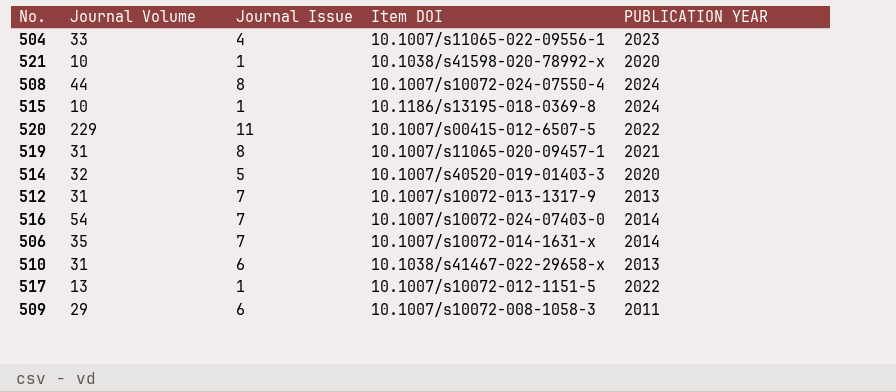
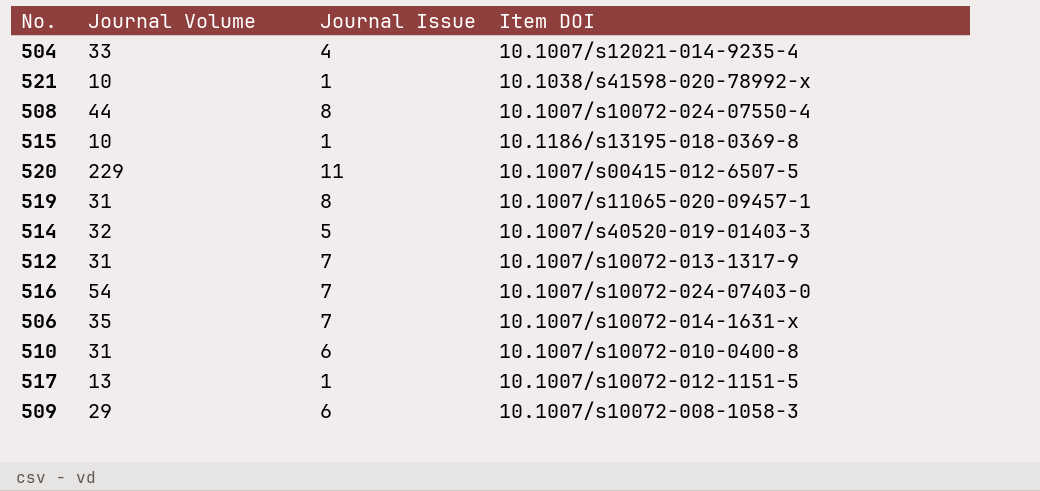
column PUBLICATION YEAR | position: 5 -> none
504 | Item DOI: 10.1007/s11065-022-09556-1 -> 10.1007/s12021-014-9235-4
510 | Item DOI: 10.1038/s41467-022-29658-x -> 10.1007/s10072-010-0400-8

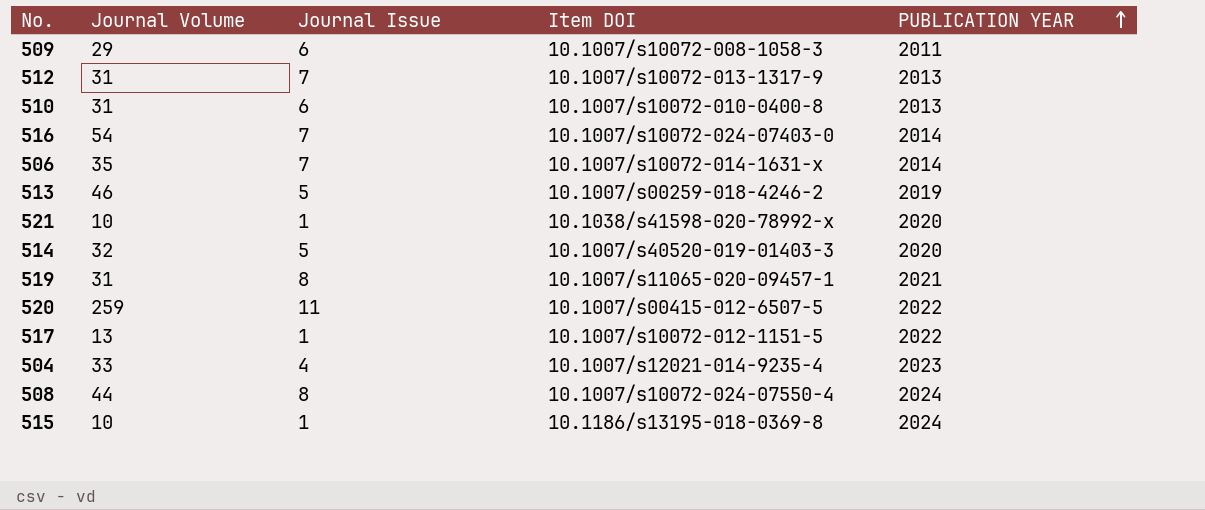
row order: none -> PUBLICATION YEAR ascending
column PUBLICATION YEAR | position: none -> 5
row 513: none -> 46 | 5 | 10.1007/s00259-018-4246-2 | 2019
520 | Journal Volume: 229 -> 259

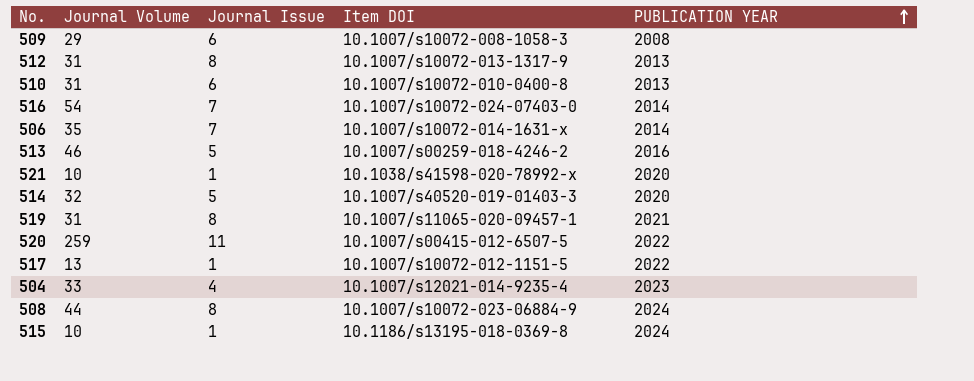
509 | PUBLICATION YEAR: 2011 -> 2008
512 | Journal Issue: 7 -> 8
513 | PUBLICATION YEAR: 2019 -> 2016
508 | Item DOI: 10.1007/s10072-024-07550-4 -> 10.1007/s10072-023-06884-9

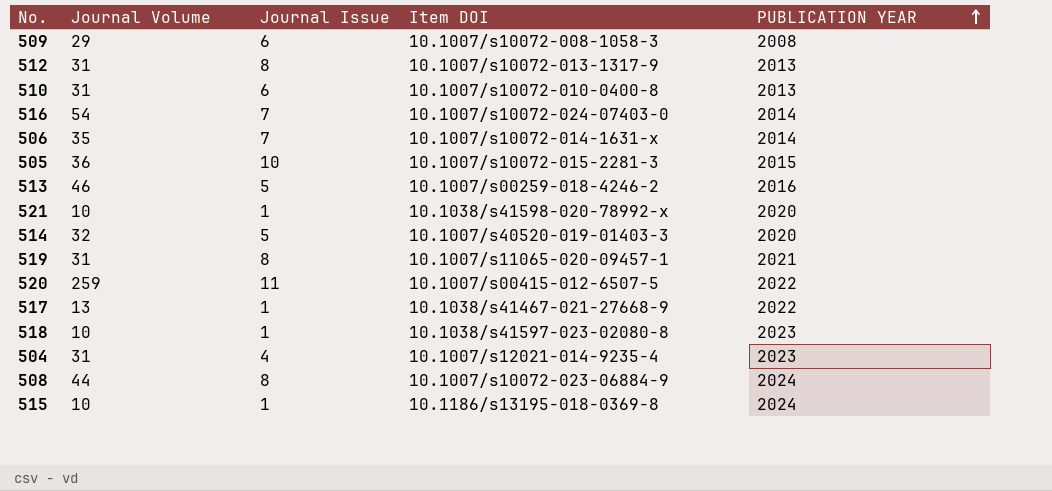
row 505: none -> 36 | 10 | 10.1007/s10072-015-2281-3 | 2015
517 | Item DOI: 10.1007/s10072-012-1151-5 -> 10.1038/s41467-021-27668-9
row 518: none -> 10 | 1 | 10.1038/s41597-023-02080-8 | 2023
504 | Journal Volume: 33 -> 31

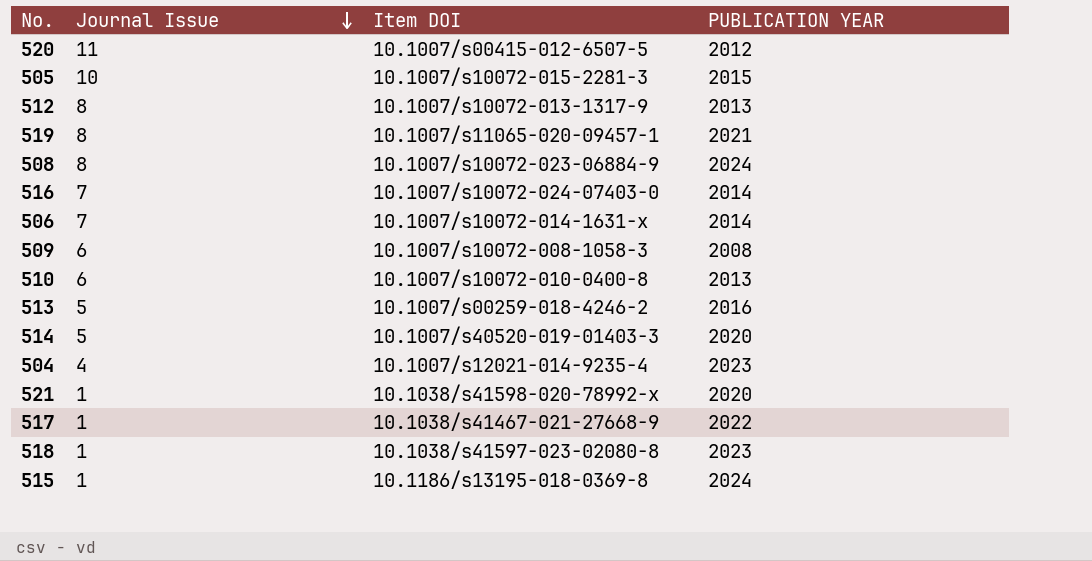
row order: PUBLICATION YEAR ascending -> Journal Issue descending
column Journal Volume | position: 2 -> none
520 | PUBLICATION YEAR: 2022 -> 2012

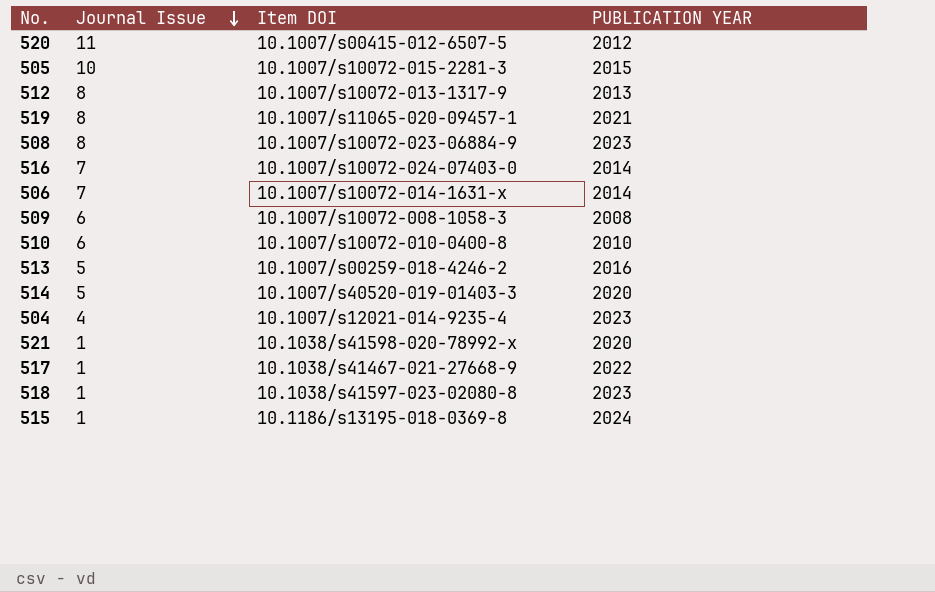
508 | PUBLICATION YEAR: 2024 -> 2023
510 | PUBLICATION YEAR: 2013 -> 2010

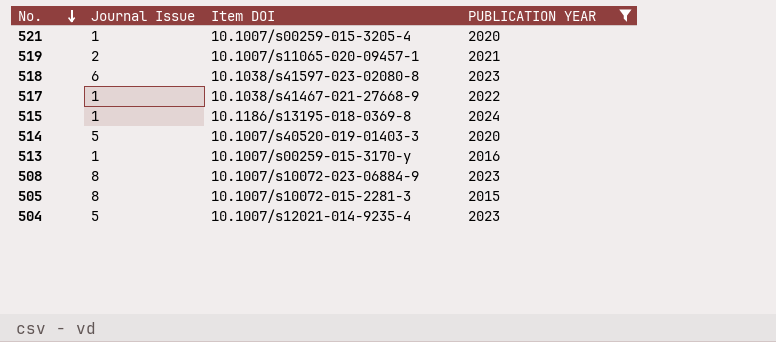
filter: none -> PUBLICATION YEAR >= 2015
row order: Journal Issue descending -> No. descending
521 | Item DOI: 10.1038/s41598-020-78992-x -> 10.1007/s00259-015-3205-4
519 | Journal Issue: 8 -> 2
518 | Journal Issue: 1 -> 6
513 | Journal Issue: 5 -> 1
513 | Item DOI: 10.1007/s00259-018-4246-2 -> 10.1007/s00259-015-3170-y
505 | Journal Issue: 10 -> 8
504 | Journal Issue: 4 -> 5

